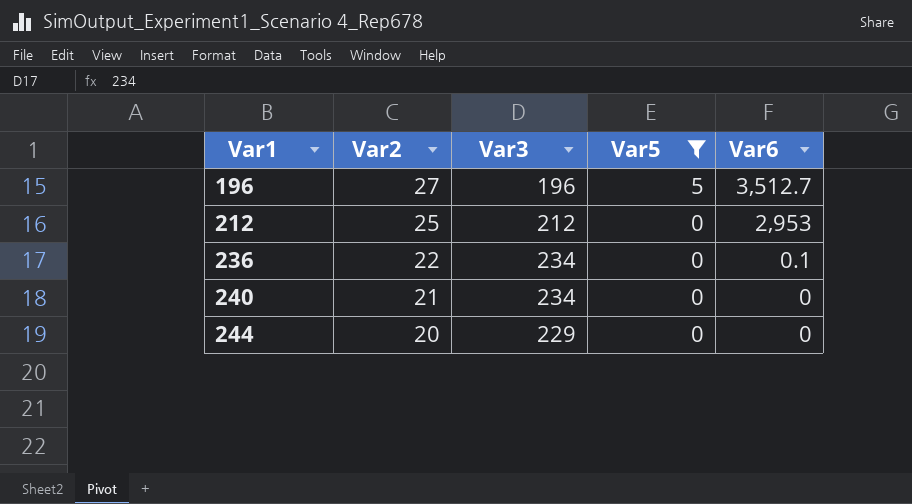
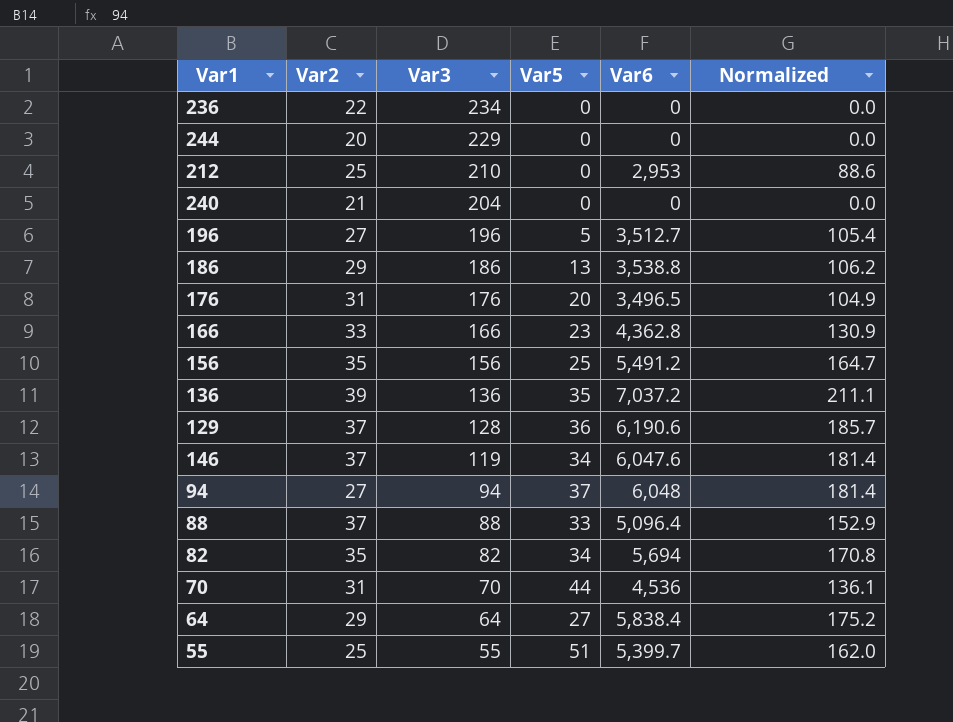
filter: Var5 <= 5 -> none
row order: Var1 ascending -> Var3 descending
column Normalized | formula: none -> [Var6] * 0.03
236 | Var6: 0.1 -> 0
212 | Var3: 212 -> 210
240 | Var3: 234 -> 204

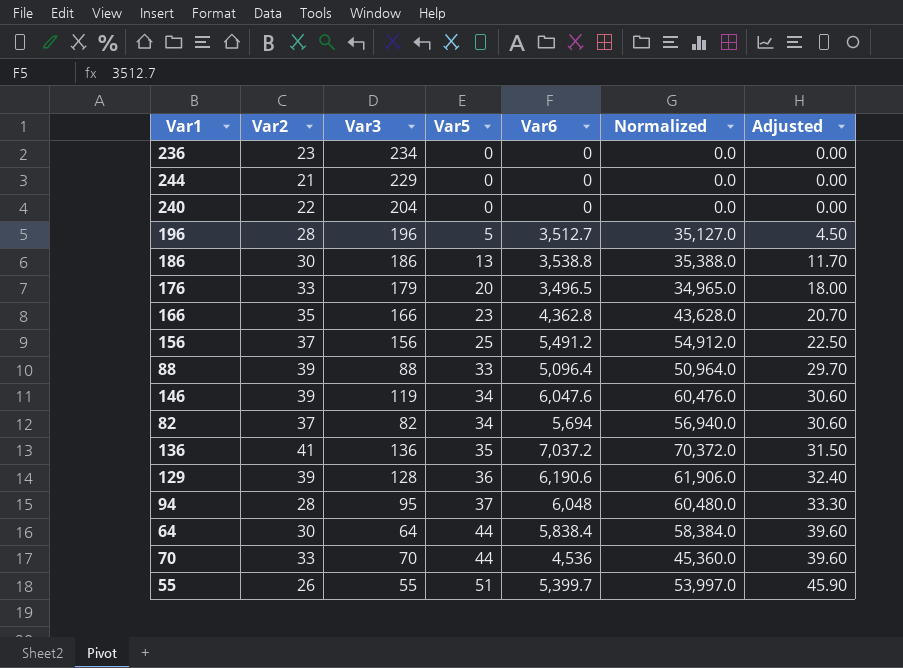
row order: Var3 descending -> Var5 ascending
column Normalized | formula: [Var6] * 0.03 -> [Var6] * 10
column Adjusted | formula: none -> [Var5] * 0.9
row 212: 25 | 210 | 0 | 2,953 | 88.6 -> none
236 | Var2: 22 -> 23
244 | Var2: 20 -> 21
240 | Var2: 21 -> 22
196 | Var2: 27 -> 28
186 | Var2: 29 -> 30
176 | Var2: 31 -> 33
176 | Var3: 176 -> 179
166 | Var2: 33 -> 35
156 | Var2: 35 -> 37
88 | Var2: 37 -> 39
146 | Var2: 37 -> 39
82 | Var2: 35 -> 37
136 | Var2: 39 -> 41
129 | Var2: 37 -> 39
94 | Var2: 27 -> 28
94 | Var3: 94 -> 95
64 | Var2: 29 -> 30
64 | Var5: 27 -> 44
70 | Var2: 31 -> 33
55 | Var2: 25 -> 26

